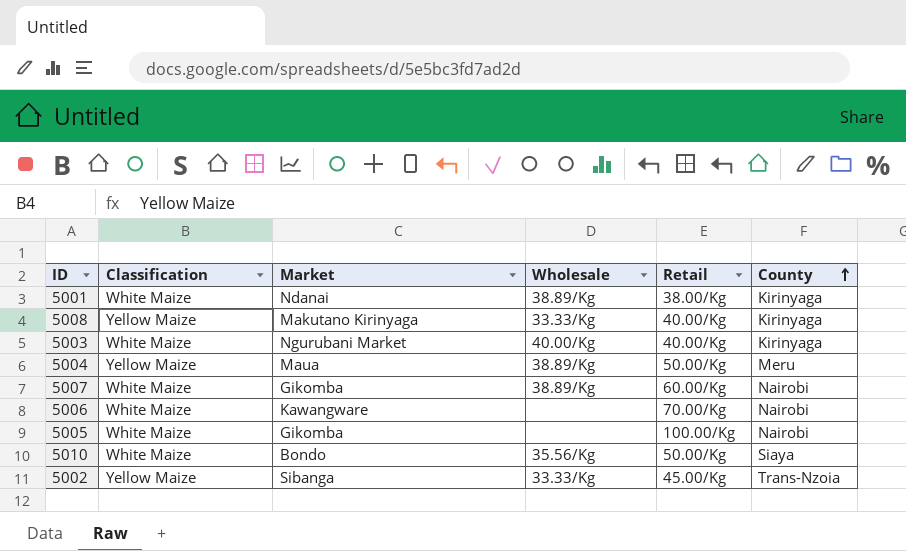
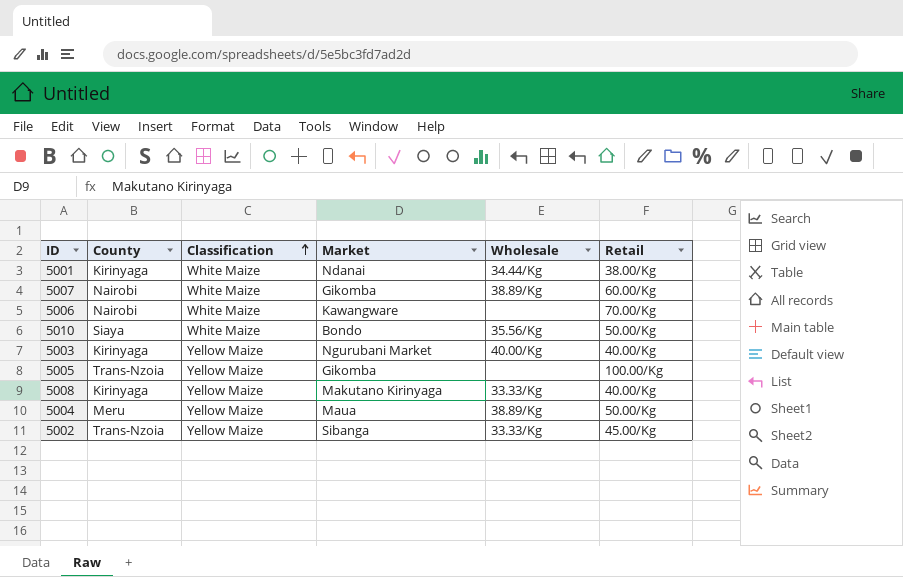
row order: County ascending -> Classification ascending
column County | position: 6 -> 2
5001 | Wholesale: 38.89/Kg -> 34.44/Kg
5003 | Classification: White Maize -> Yellow Maize
5005 | County: Nairobi -> Trans-Nzoia
5005 | Classification: White Maize -> Yellow Maize

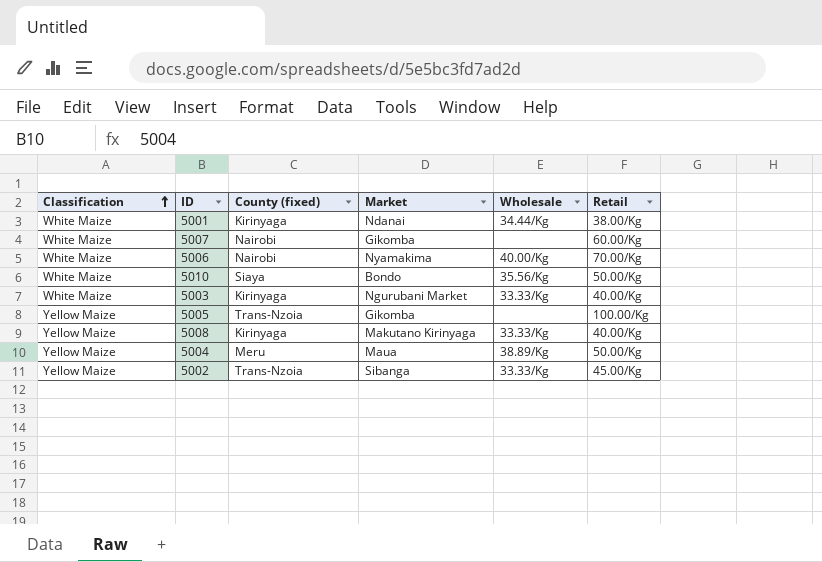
column Classification | position: 3 -> 1
column name: County -> County (fixed)
5007 | Wholesale: 38.89/Kg -> none
5006 | Market: Kawangware -> Nyamakima
5006 | Wholesale: none -> 40.00/Kg
5003 | Classification: Yellow Maize -> White Maize
5003 | Wholesale: 40.00/Kg -> 33.33/Kg

